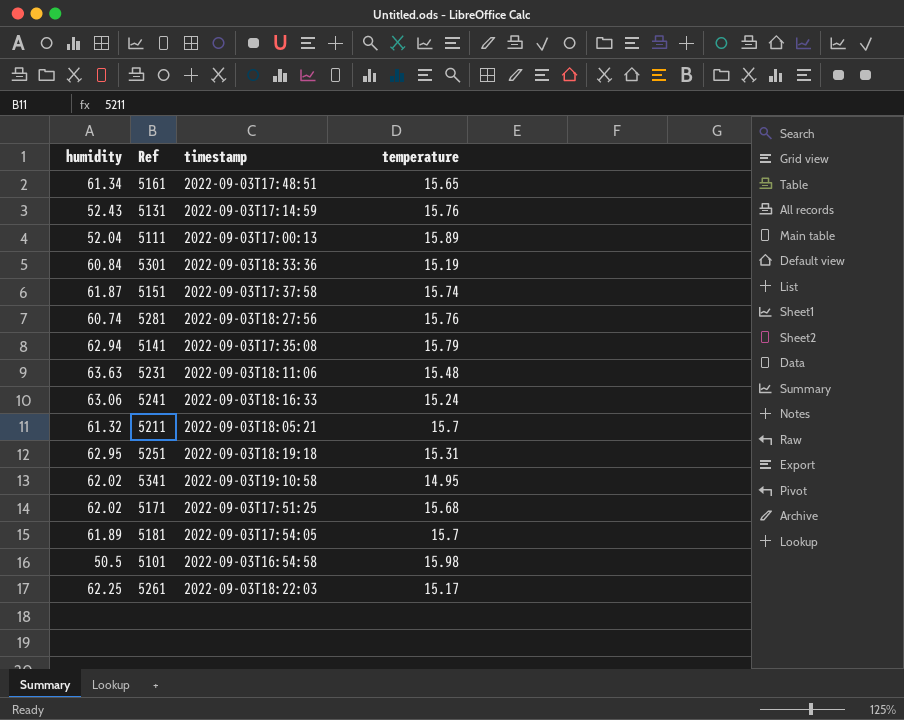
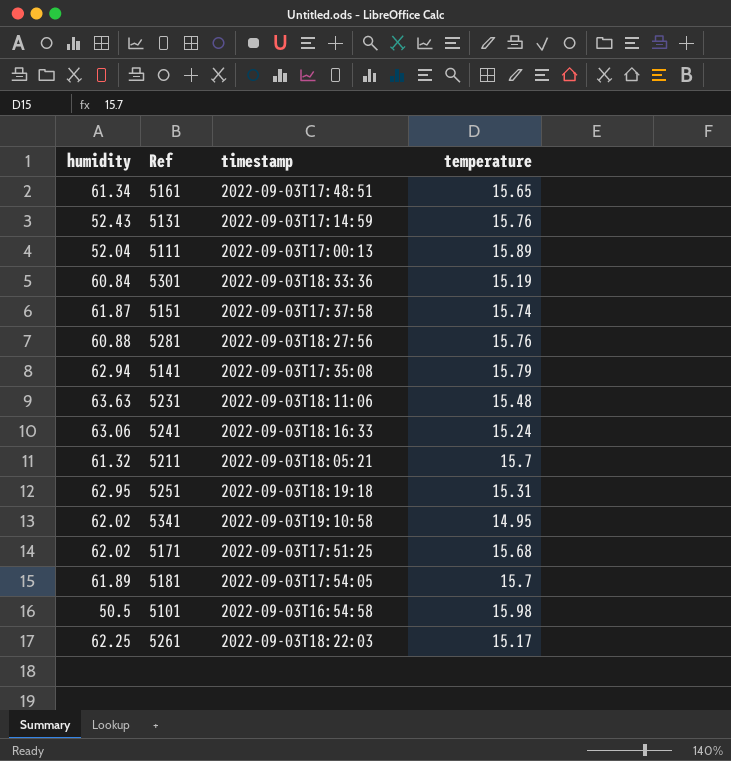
5281 | humidity: 60.74 -> 60.88

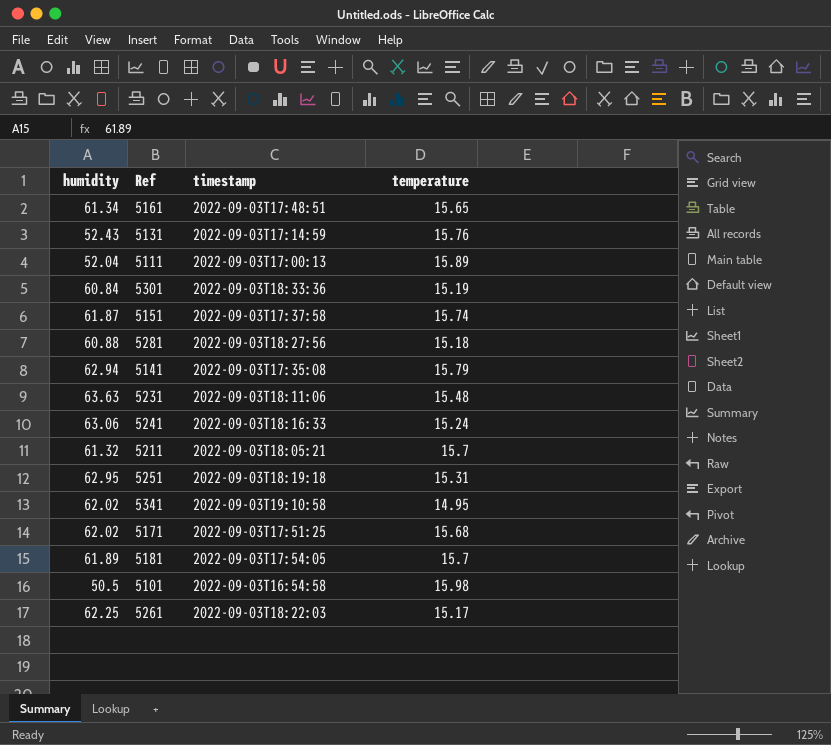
5281 | temperature: 15.76 -> 15.18

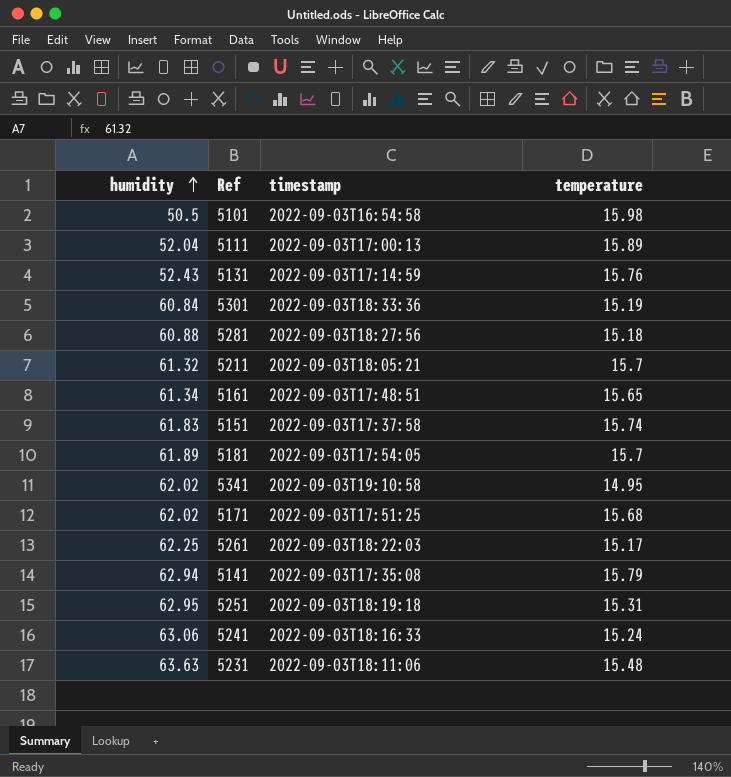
row order: none -> humidity ascending
5151 | humidity: 61.87 -> 61.83

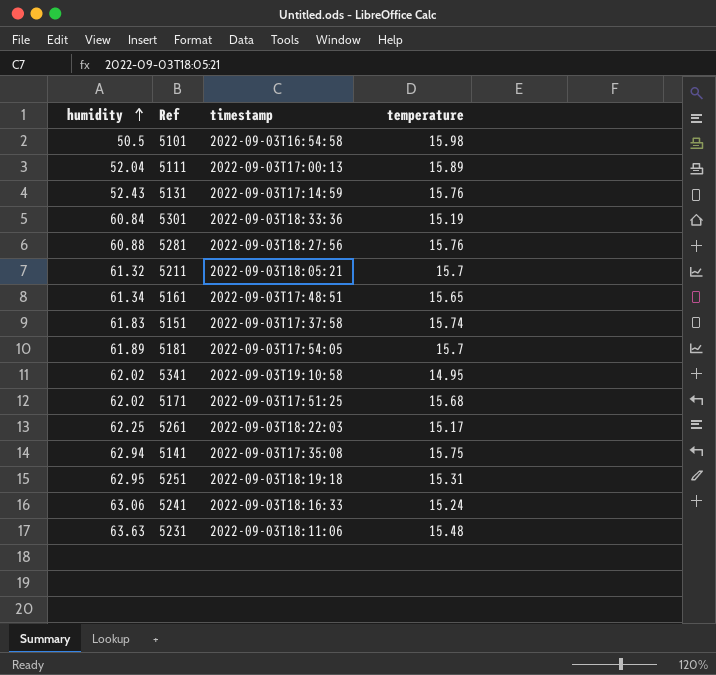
5281 | temperature: 15.18 -> 15.76
5141 | temperature: 15.79 -> 15.75

